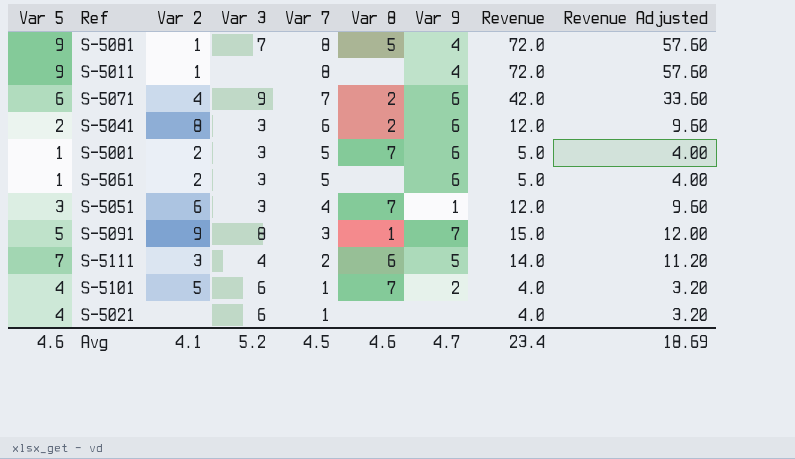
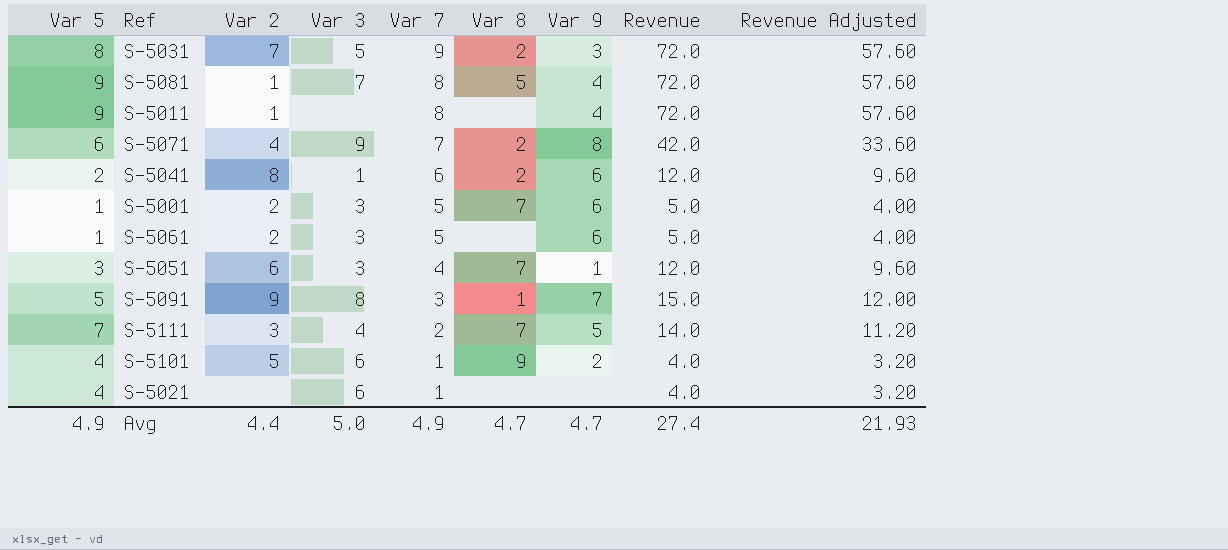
row S-5031: none -> 8 | 7 | 5 | 9 | 2 | 3 | 72.0 | 57.60
S-5071 | Var 9: 6 -> 8
S-5041 | Var 3: 3 -> 1
S-5111 | Var 8: 6 -> 7
S-5101 | Var 8: 7 -> 9
Avg | Var 5: 4.6 -> 4.9
Avg | Var 2: 4.1 -> 4.4
Avg | Var 3: 5.2 -> 5.0
Avg | Var 7: 4.5 -> 4.9
Avg | Var 8: 4.6 -> 4.7
Avg | Revenue: 23.4 -> 27.4
Avg | Revenue Adjusted: 18.69 -> 21.93

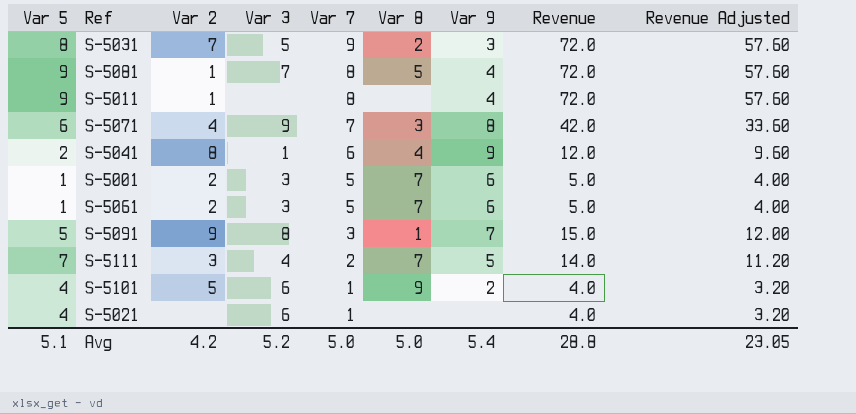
row S-5051: 3 | 6 | 3 | 4 | 7 | 1 | 12.0 | 9.60 -> none
S-5071 | Var 8: 2 -> 3
S-5041 | Var 8: 2 -> 4
S-5041 | Var 9: 6 -> 9
S-5061 | Var 8: none -> 7
Avg | Var 5: 4.9 -> 5.1
Avg | Var 2: 4.4 -> 4.2
Avg | Var 3: 5.0 -> 5.2
Avg | Var 7: 4.9 -> 5.0
Avg | Var 8: 4.7 -> 5.0
Avg | Var 9: 4.7 -> 5.4
Avg | Revenue: 27.4 -> 28.8
Avg | Revenue Adjusted: 21.93 -> 23.05

